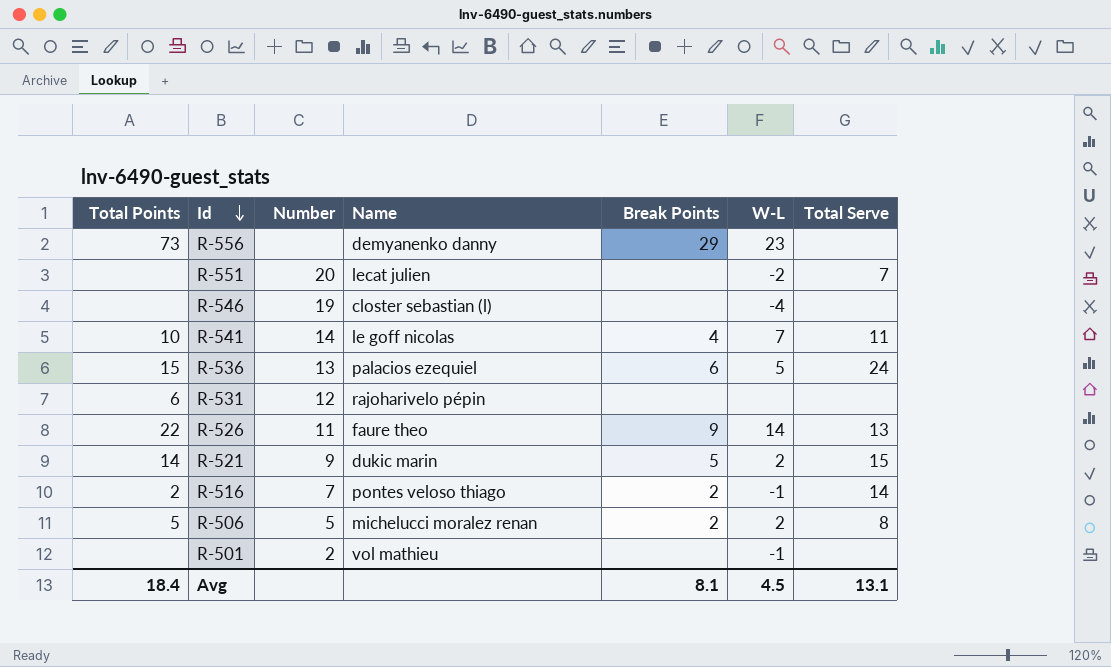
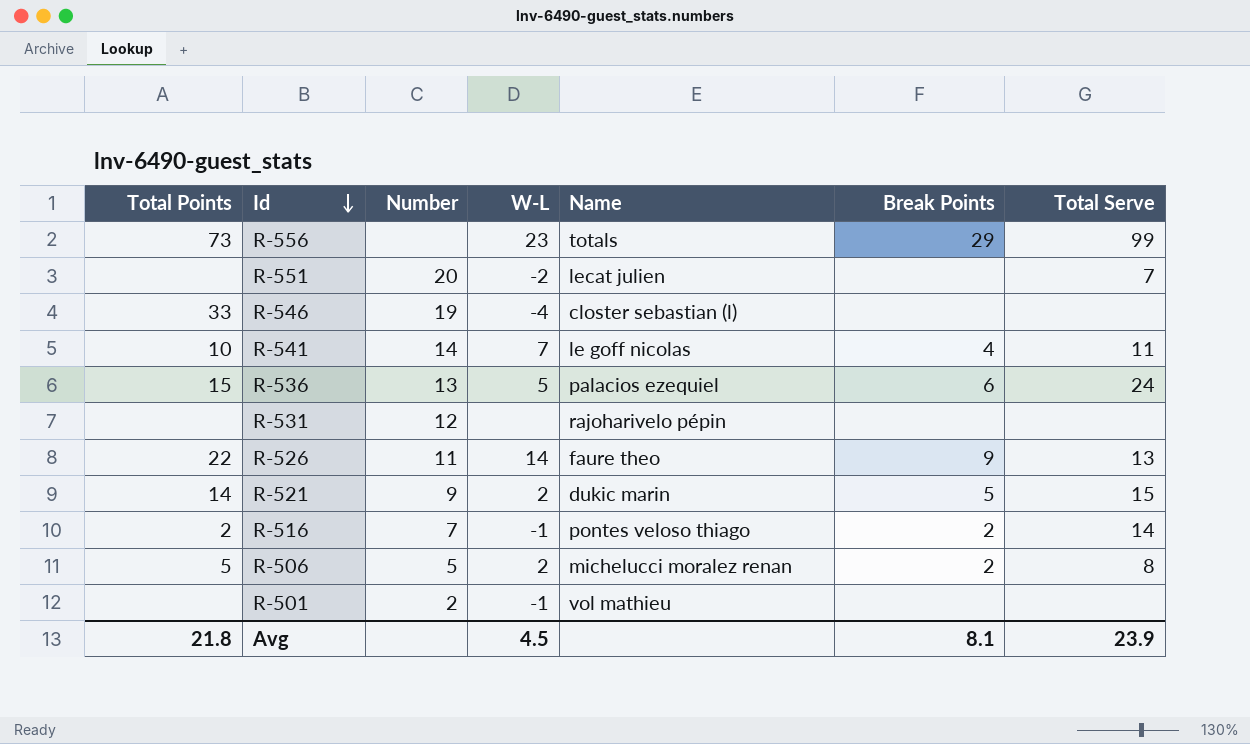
column W-L | position: 6 -> 4
R-556 | Name: demyanenko danny -> totals
R-556 | Total Serve: none -> 99
R-546 | Total Points: none -> 33
R-531 | Total Points: 6 -> none
Avg | Total Points: 18.4 -> 21.8
Avg | Total Serve: 13.1 -> 23.9

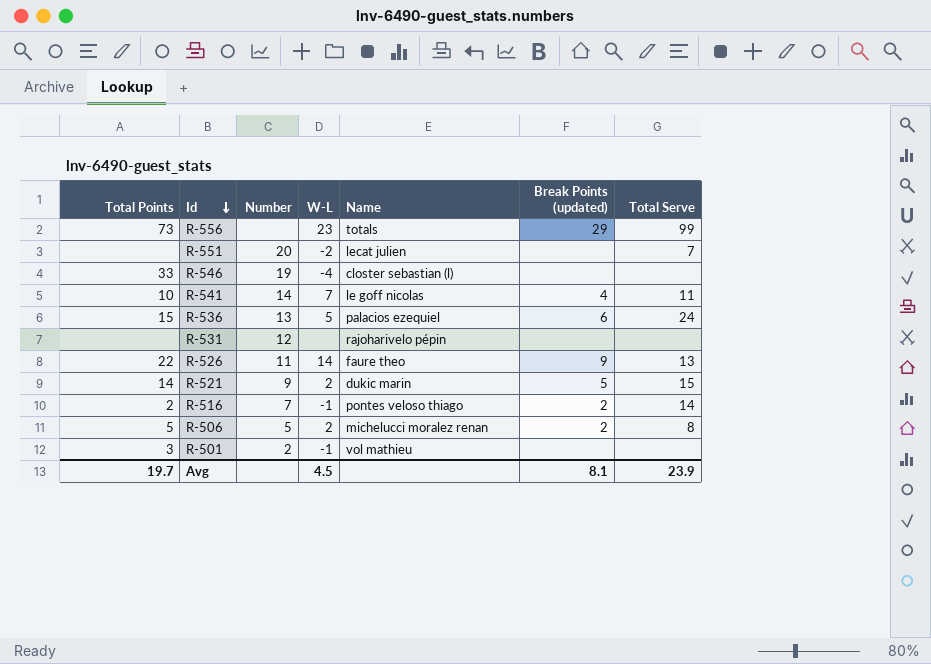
column name: Break Points -> Break Points (updated)
R-501 | Total Points: none -> 3
Avg | Total Points: 21.8 -> 19.7

